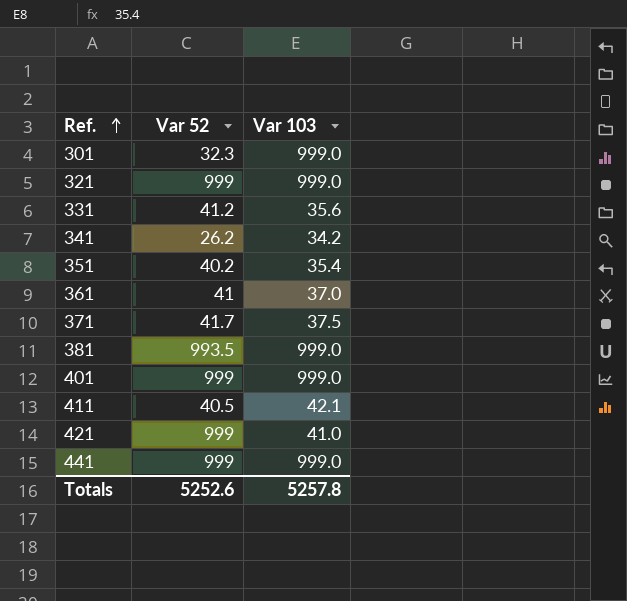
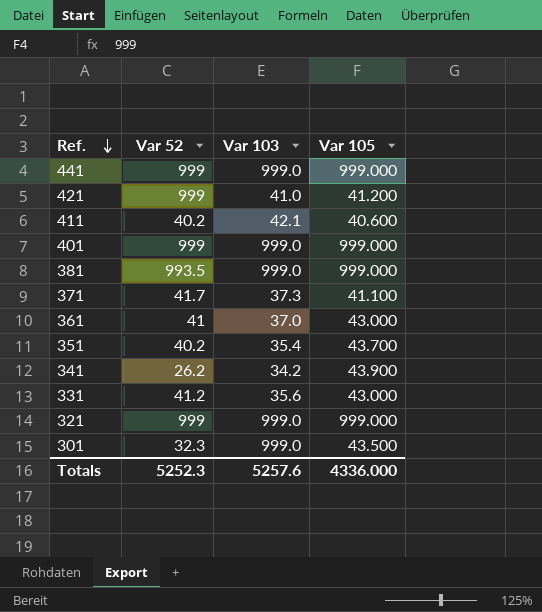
row order: Ref. ascending -> Ref. descending
column Var 105 | position: none -> 4
411 | Var 52: 40.5 -> 40.2
371 | Var 103: 37.5 -> 37.3
Totals | Var 52: 5252.6 -> 5252.3
Totals | Var 103: 5257.8 -> 5257.6

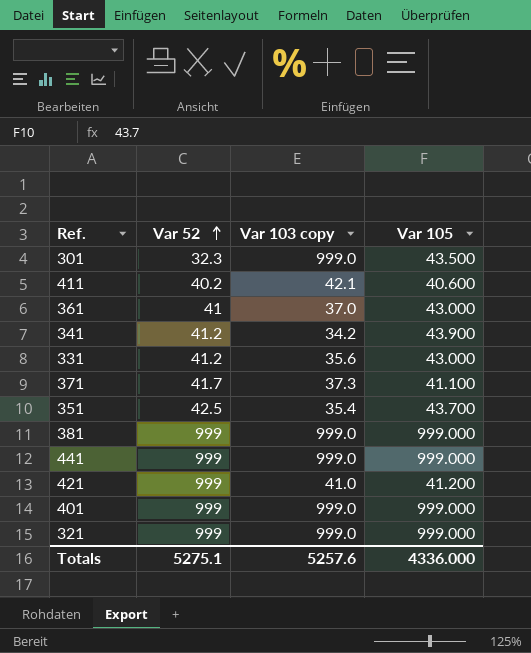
row order: Ref. descending -> Var 52 ascending
column name: Var 103 -> Var 103 copy
341 | Var 52: 26.2 -> 41.2
351 | Var 52: 40.2 -> 42.5
381 | Var 52: 993.5 -> 999
Totals | Var 52: 5252.3 -> 5275.1

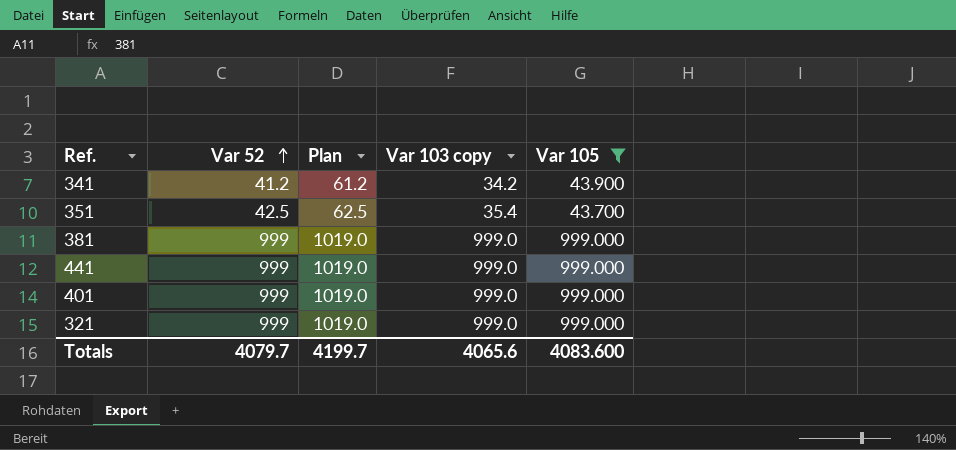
filter: none -> Var 105 >= 43.700
column Plan | formula: none -> [Var 52] + 20
Totals | Var 52: 5275.1 -> 4079.7
Totals | Var 103 copy: 5257.6 -> 4065.6
Totals | Var 105: 4336.000 -> 4083.600

